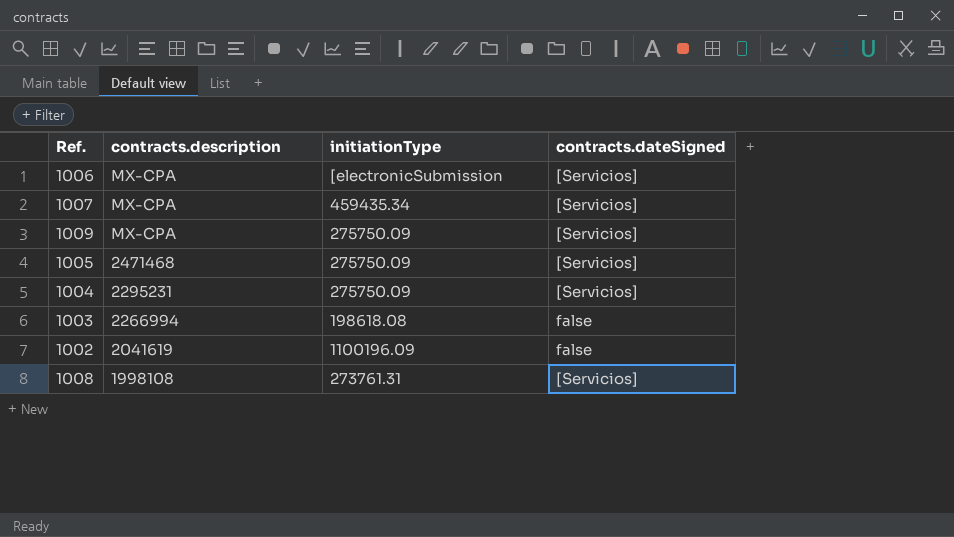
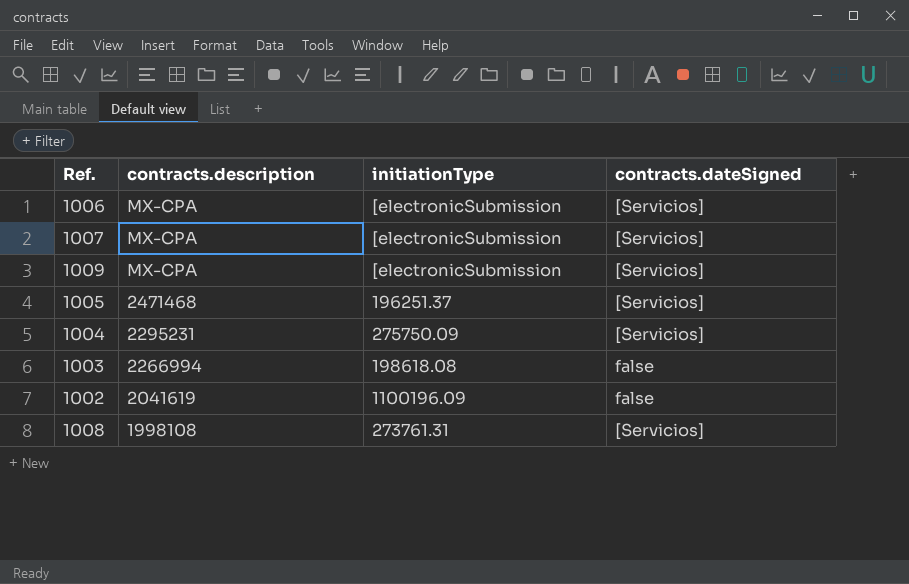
1007 | initiationType: 459435.34 -> [electronicSubmission
1009 | initiationType: 275750.09 -> [electronicSubmission
1005 | initiationType: 275750.09 -> 196251.37

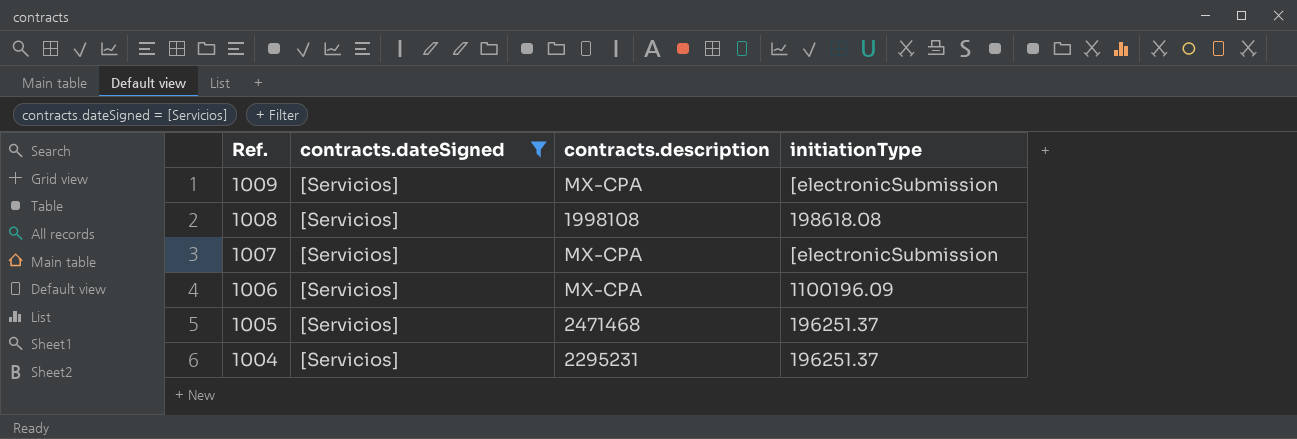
filter: none -> contracts.dateSigned = [Servicios]
row order: contracts.description descending -> Ref. descending
column contracts.dateSigned | position: 4 -> 2
1008 | initiationType: 273761.31 -> 198618.08
1006 | initiationType: [electronicSubmission -> 1100196.09
1004 | initiationType: 275750.09 -> 196251.37

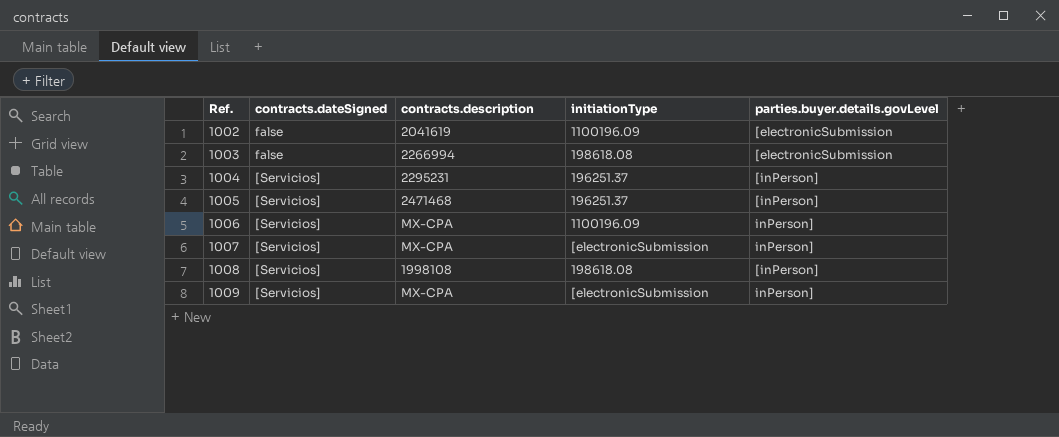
filter: contracts.dateSigned = [Servicios] -> none
row order: Ref. descending -> Ref. ascending
column parties.buyer.details.govLevel | position: none -> 5

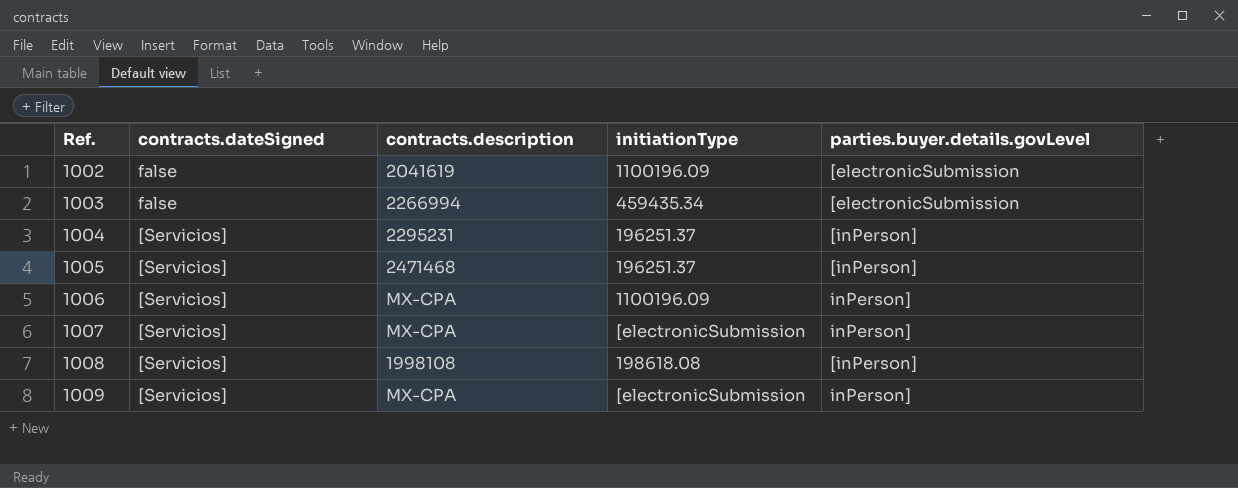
1003 | initiationType: 198618.08 -> 459435.34

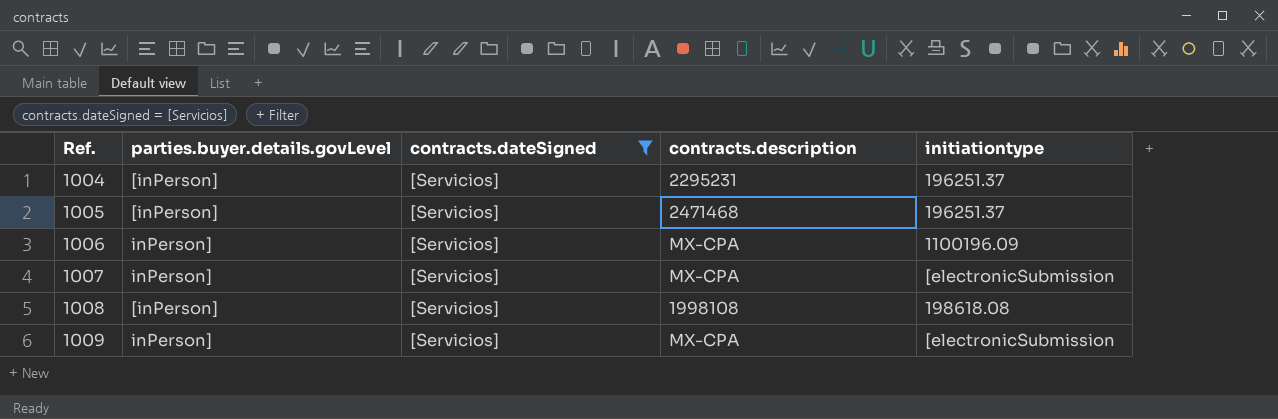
filter: none -> contracts.dateSigned = [Servicios]
column parties.buyer.details.govLevel | position: 5 -> 2
column name: initiationType -> initiationtype

